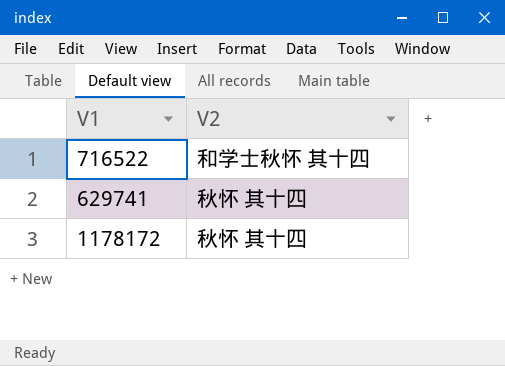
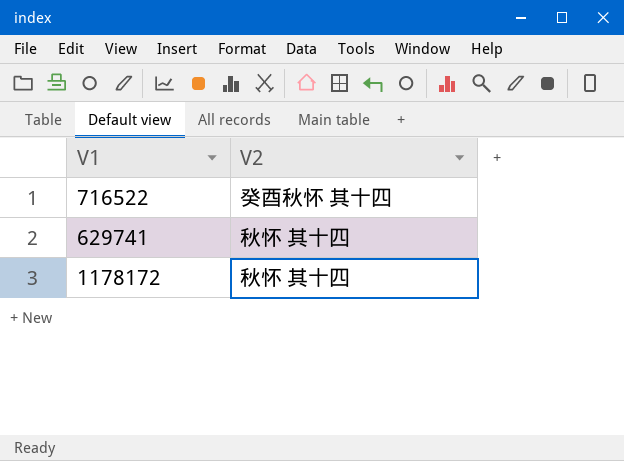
716522 | V2: 和学士秋怀 其十四 -> 癸酉秋怀 其十四

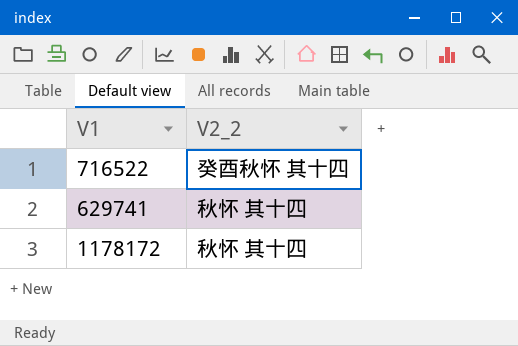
column name: V2 -> V2_2

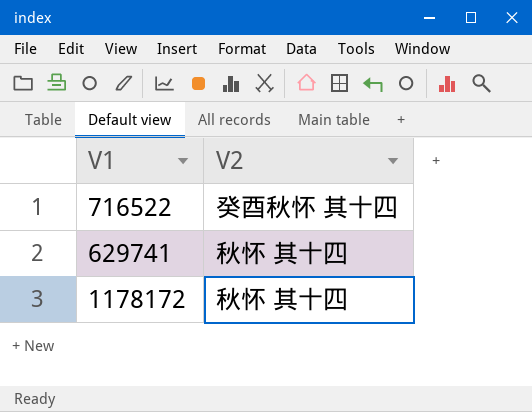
column name: V2_2 -> V2

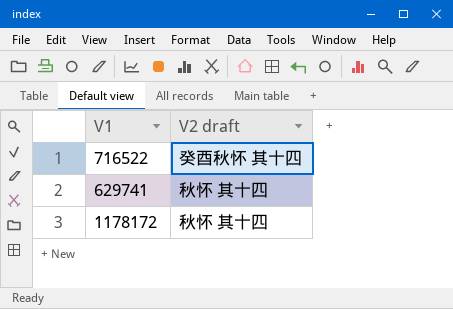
column name: V2 -> V2 draft

